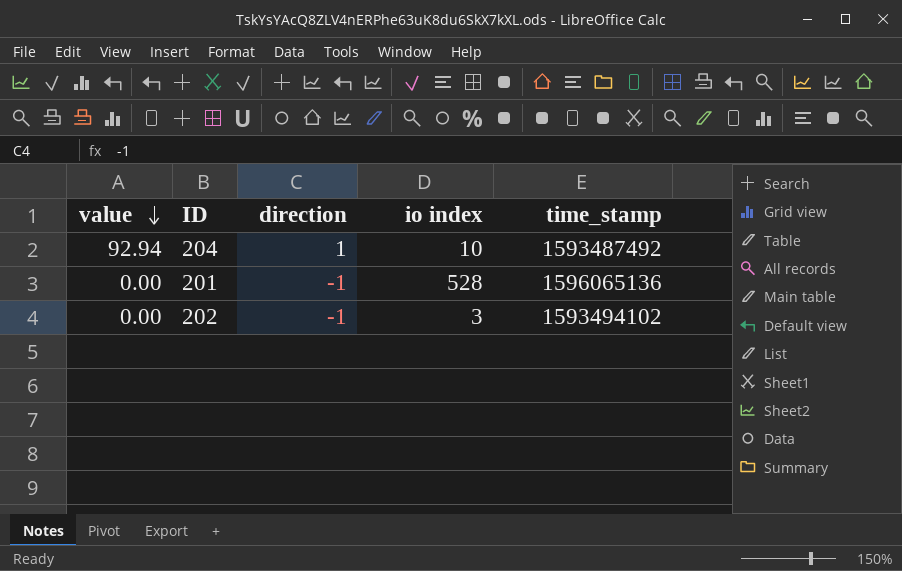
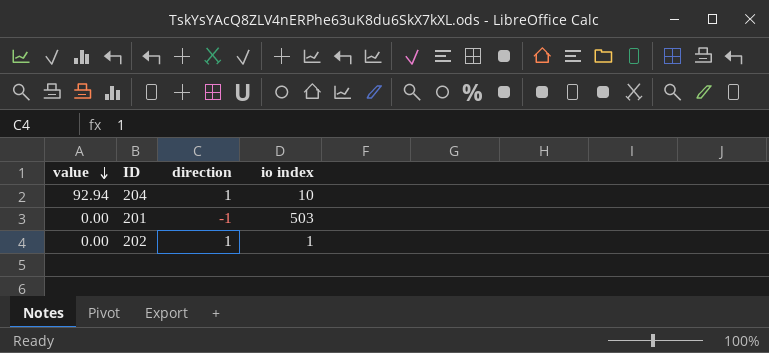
column time_stamp | position: 5 -> none
201 | io index: 528 -> 503
202 | direction: -1 -> 1
202 | io index: 3 -> 1

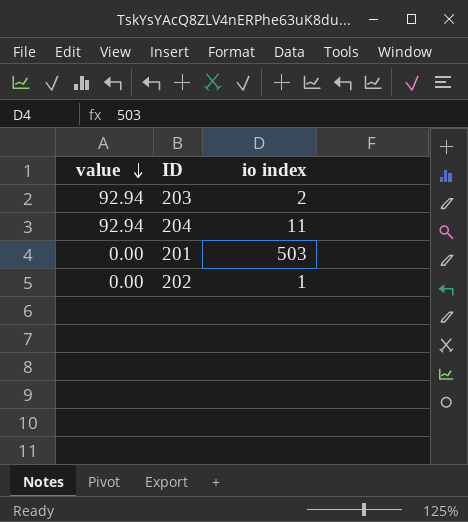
column direction | position: 3 -> none
row 203: none -> 92.94 | 2
204 | io index: 10 -> 11

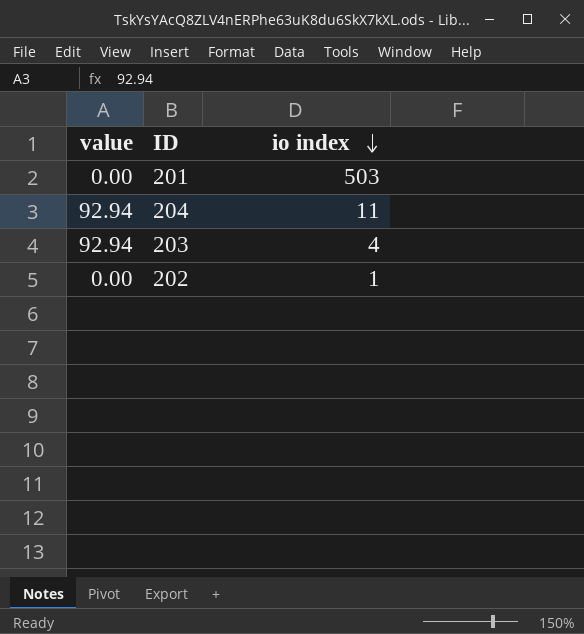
row order: value descending -> io index descending
203 | io index: 2 -> 4

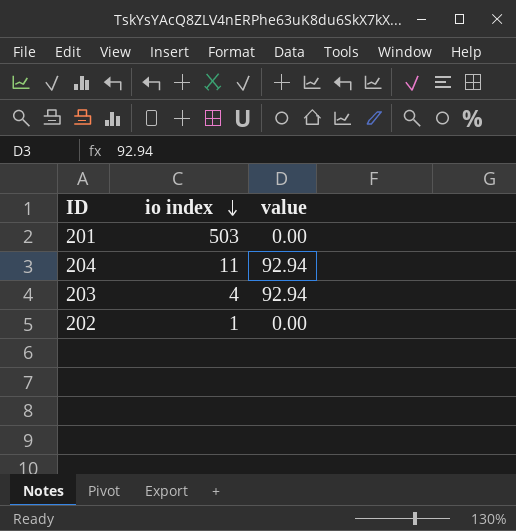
column value | position: 1 -> 3

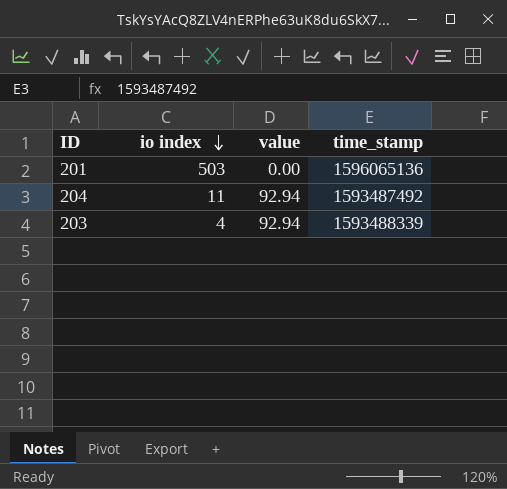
column time_stamp | position: none -> 4
row 202: 1 | 0.00 -> none

